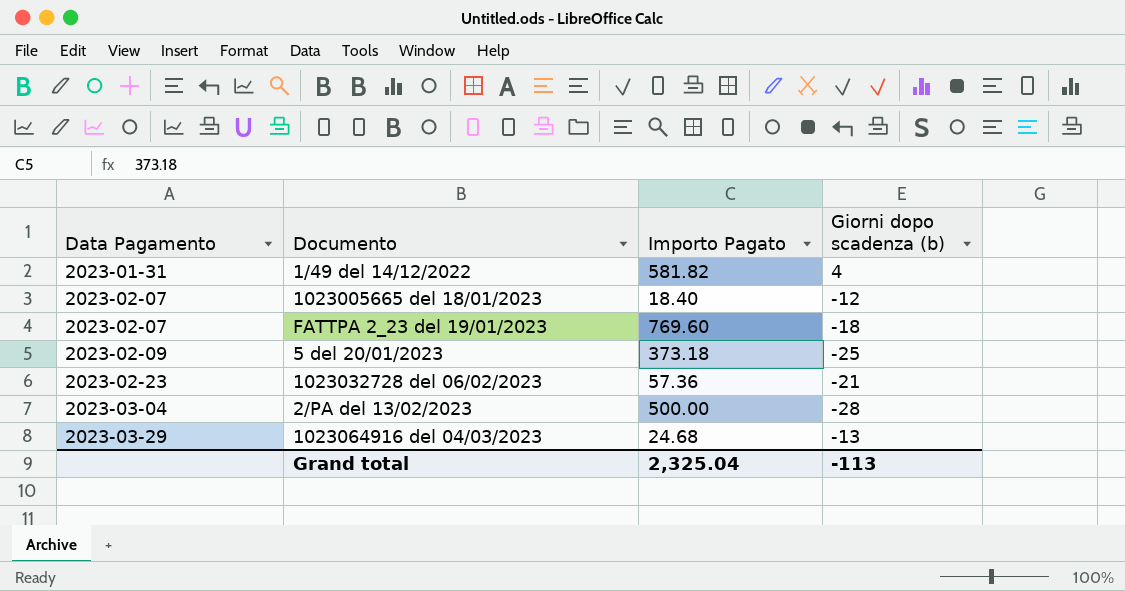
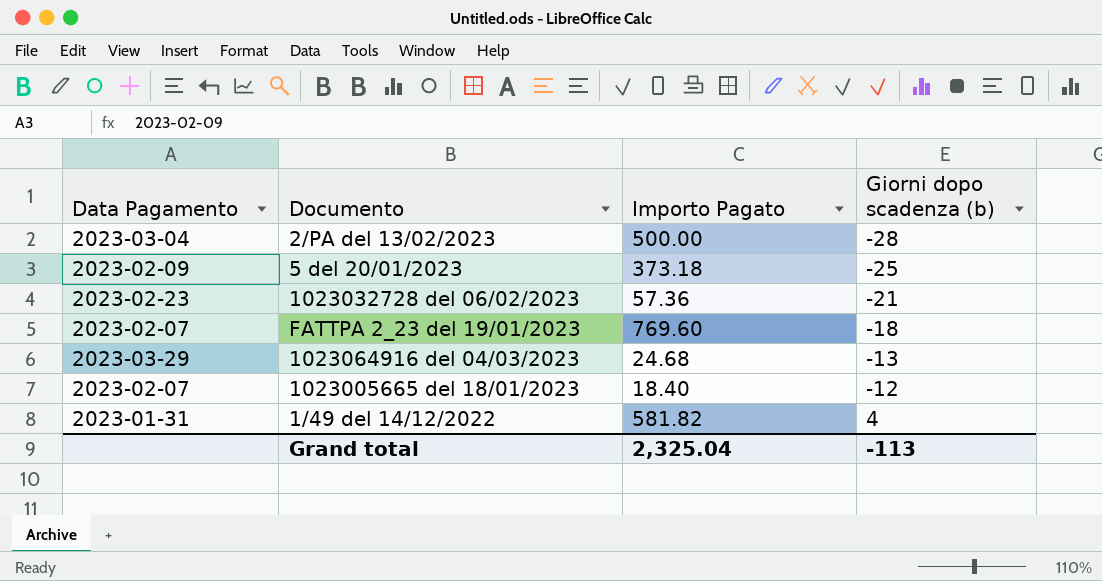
row order: Data Pagamento ascending -> Giorni dopo scadenza (b) ascending

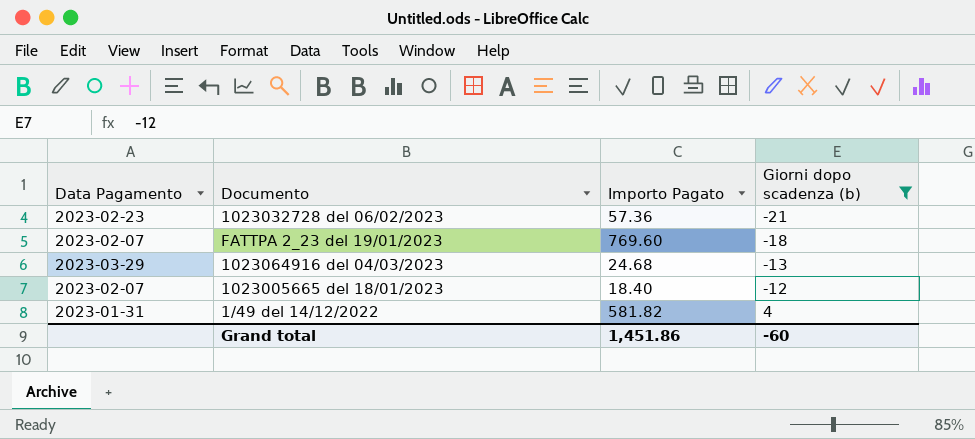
filter: none -> Giorni dopo scadenza (b) >= -21
Grand total | Importo Pagato: 2,325.04 -> 1,451.86
Grand total | Giorni dopo scadenza (b): -113 -> -60

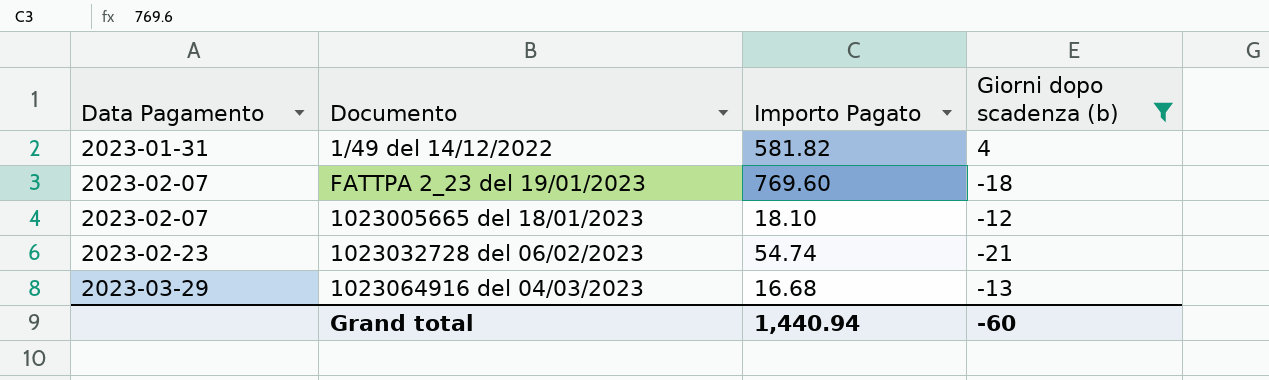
row order: Giorni dopo scadenza (b) ascending -> Data Pagamento ascending
1023005665 del 18/01/2023 | Importo Pagato: 18.40 -> 18.10
1023032728 del 06/02/2023 | Importo Pagato: 57.36 -> 54.74
1023064916 del 04/03/2023 | Importo Pagato: 24.68 -> 16.68
Grand total | Importo Pagato: 1,451.86 -> 1,440.94

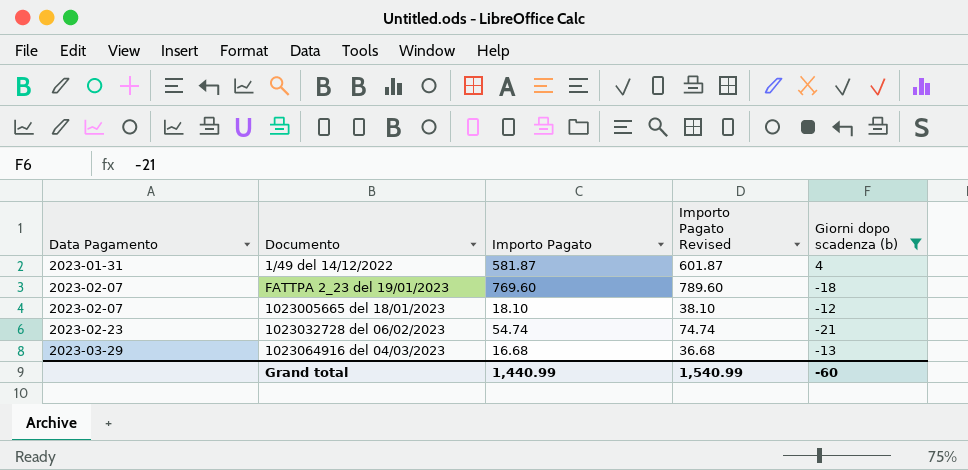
column Importo Pagato Revised | formula: none -> [Importo Pagato] + 20
1/49 del 14/12/2022 | Importo Pagato: 581.82 -> 581.87
Grand total | Importo Pagato: 1,440.94 -> 1,440.99

